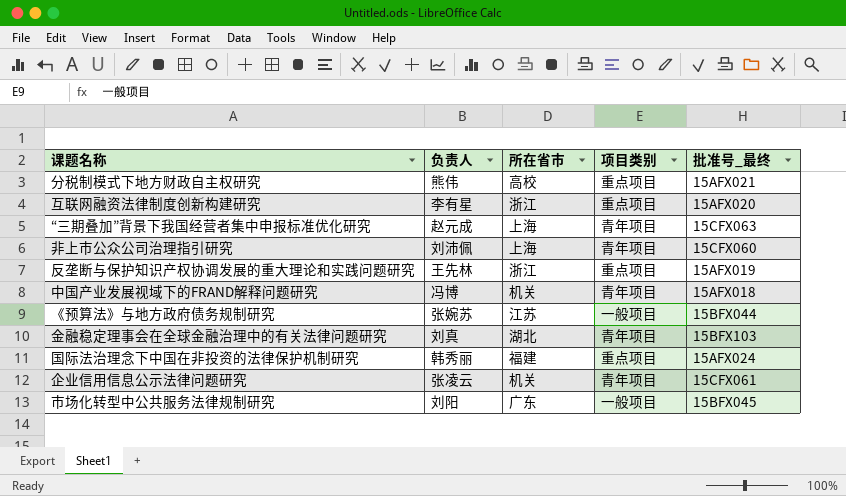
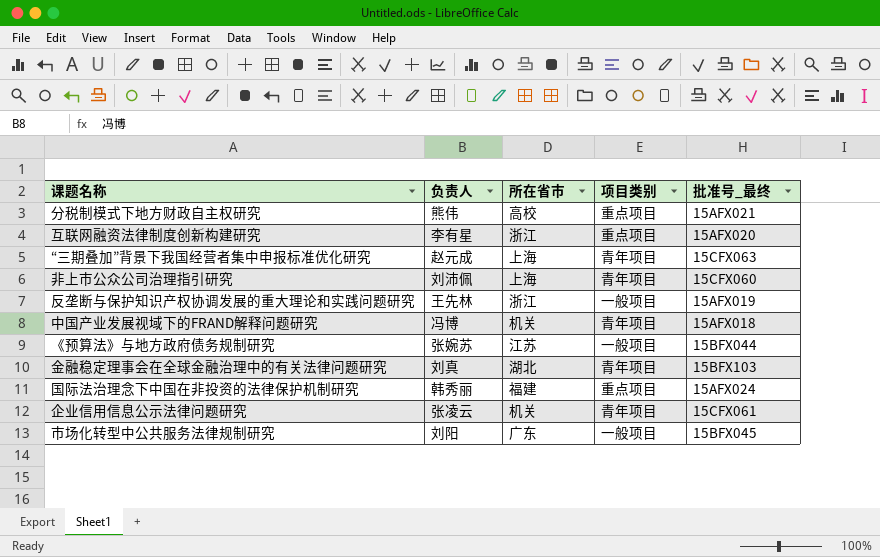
反垄断与保护知识产权协调发展的重大理论和实践问题研究 | 项目类别: 重点项目 -> 一般项目

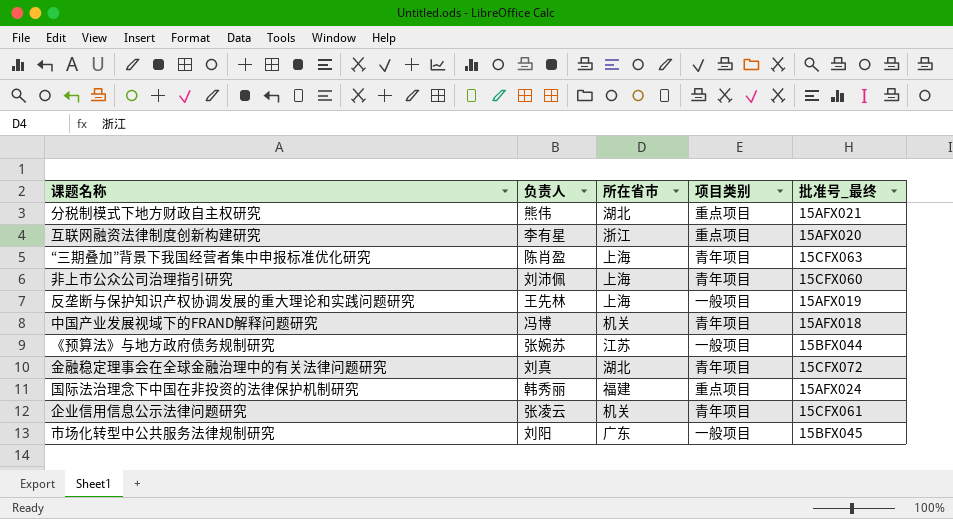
分税制模式下地方财政自主权研究 | 所在省市: 高校 -> 湖北
“三期叠加”背景下我国经营者集中申报标准优化研究 | 负责人: 赵元成 -> 陈肖盈
反垄断与保护知识产权协调发展的重大理论和实践问题研究 | 所在省市: 浙江 -> 上海
金融稳定理事会在全球金融治理中的有关法律问题研究 | 批准号_最终: 15BFX103 -> 15CFX072

